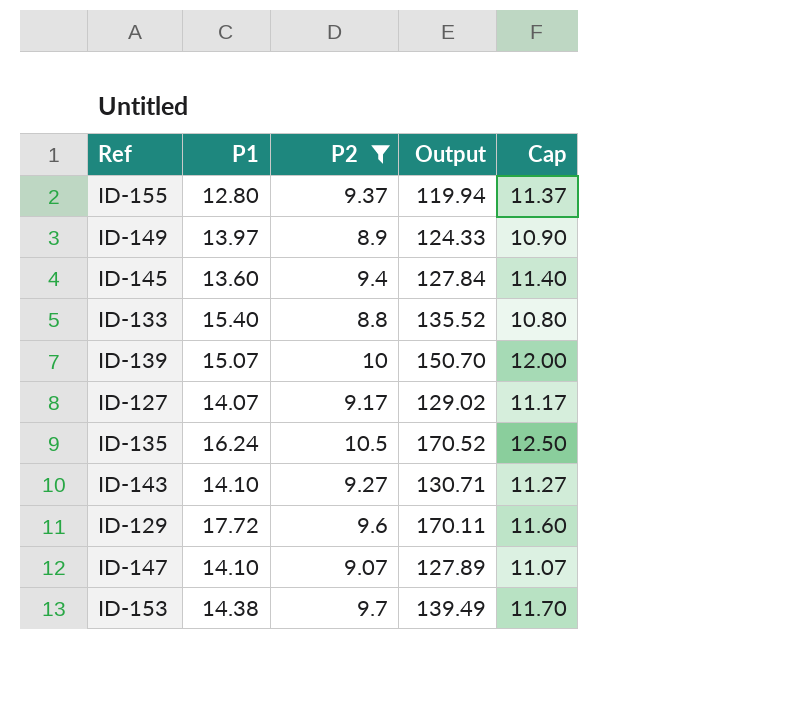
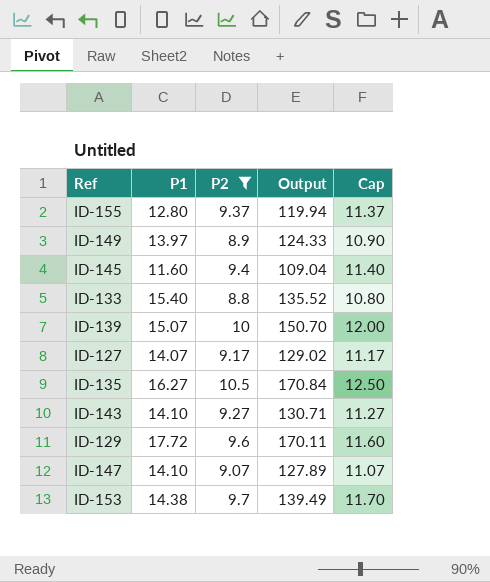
ID-145 | P1: 13.60 -> 11.60
ID-145 | Output: 127.84 -> 109.04
ID-135 | P1: 16.24 -> 16.27
ID-135 | Output: 170.52 -> 170.84

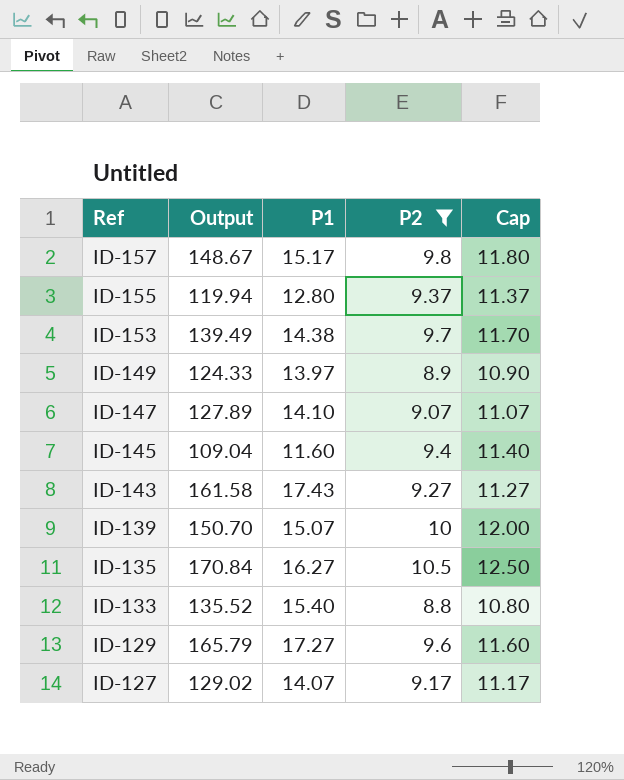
row order: none -> Ref descending
column Output | position: 4 -> 2
row ID-157: none -> 148.67 | 15.17 | 9.8 | 11.80
ID-143 | Output: 130.71 -> 161.58
ID-143 | P1: 14.10 -> 17.43
ID-129 | Output: 170.11 -> 165.79
ID-129 | P1: 17.72 -> 17.27

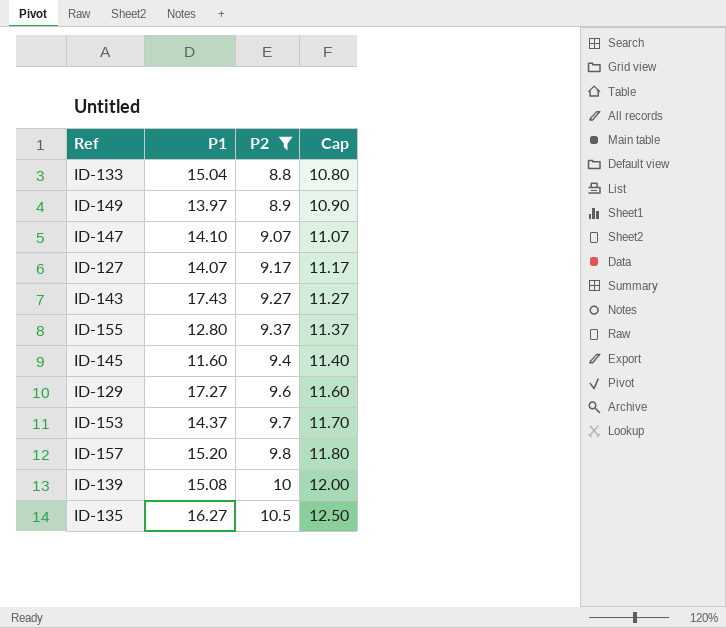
row order: Ref descending -> P2 ascending
column Output | formula: [P1] * [P2] -> none
ID-133 | P1: 15.40 -> 15.04
ID-153 | P1: 14.38 -> 14.37
ID-157 | P1: 15.17 -> 15.20
ID-139 | P1: 15.07 -> 15.08

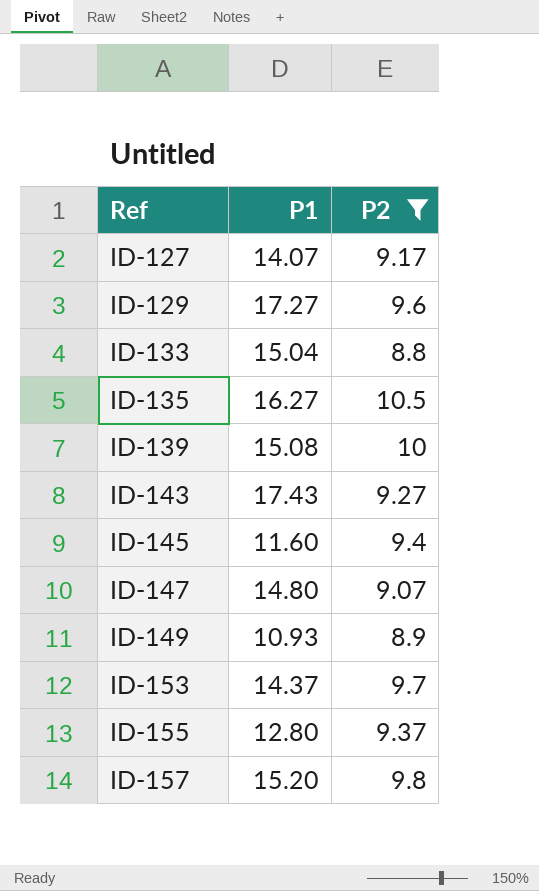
row order: P2 ascending -> Ref ascending
column Cap | formula: [P2] + 2 -> none
ID-147 | P1: 14.10 -> 14.80
ID-149 | P1: 13.97 -> 10.93

